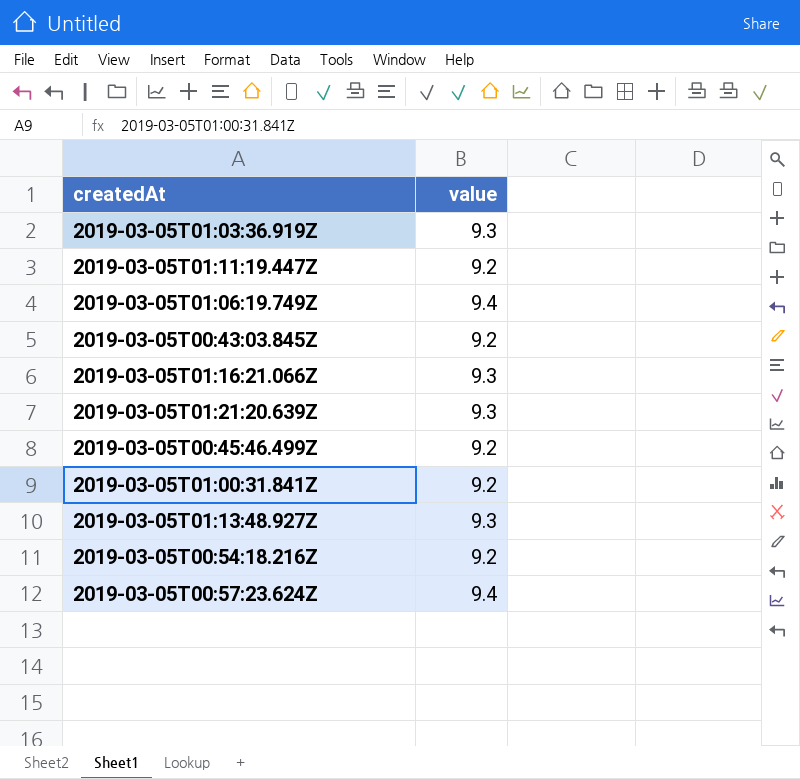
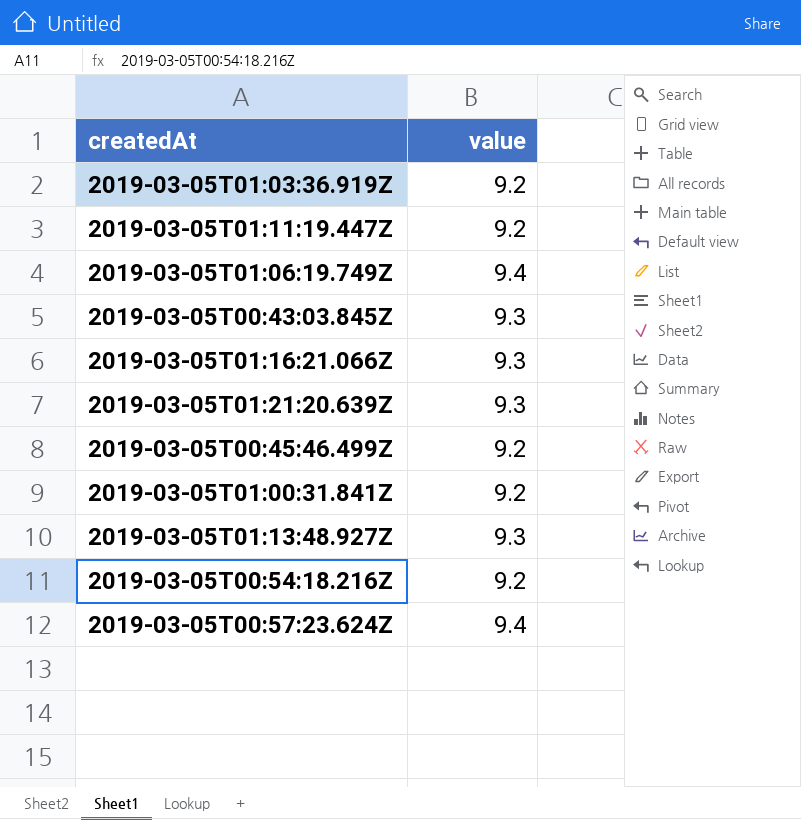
2019-03-05T01:03:36.919Z | value: 9.3 -> 9.2
2019-03-05T00:43:03.845Z | value: 9.2 -> 9.3

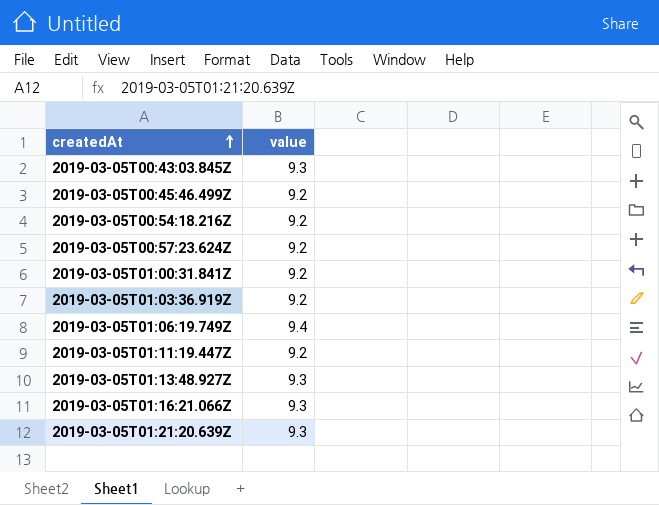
row order: none -> createdAt ascending
2019-03-05T00:57:23.624Z | value: 9.4 -> 9.2

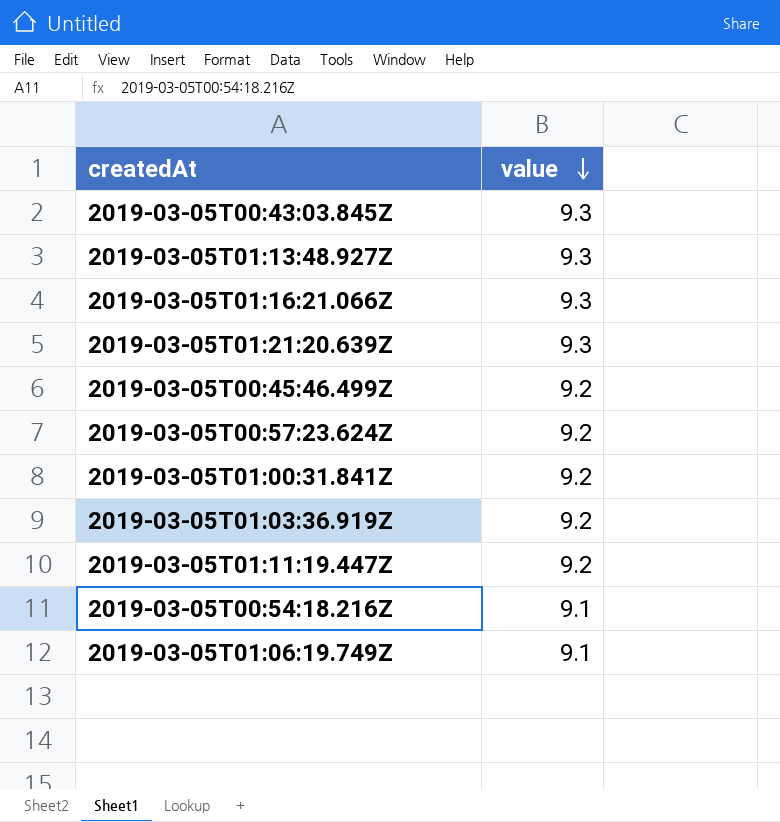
row order: createdAt ascending -> value descending
2019-03-05T00:54:18.216Z | value: 9.2 -> 9.1
2019-03-05T01:06:19.749Z | value: 9.4 -> 9.1

